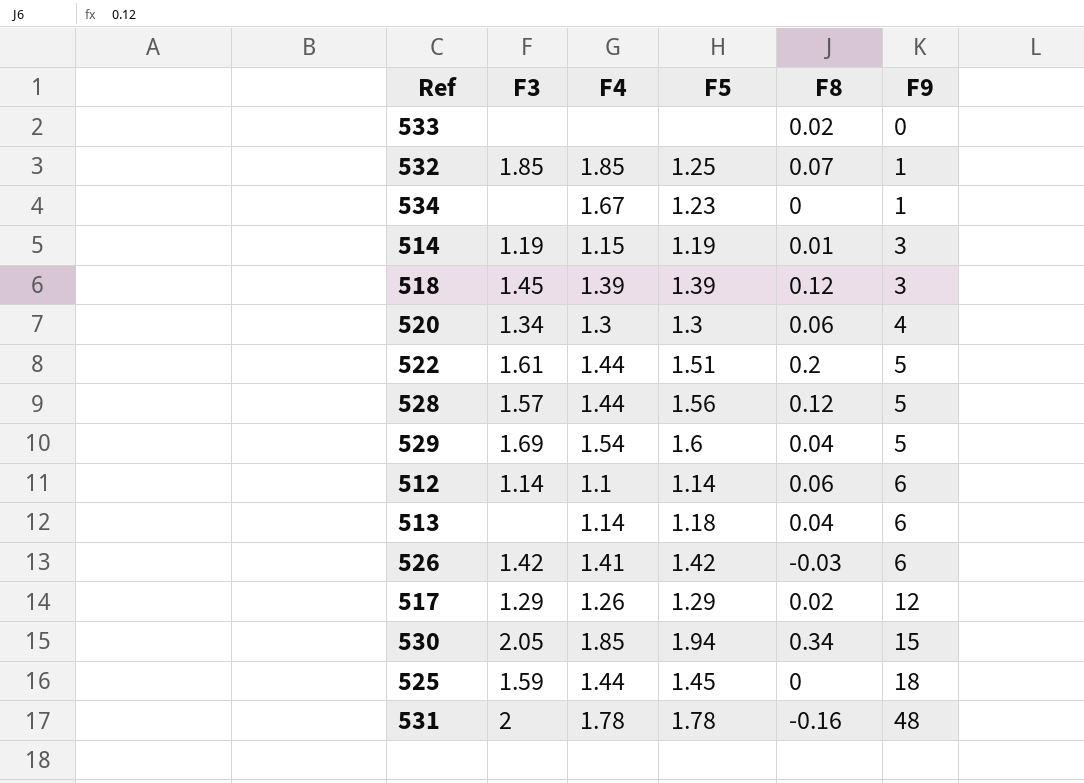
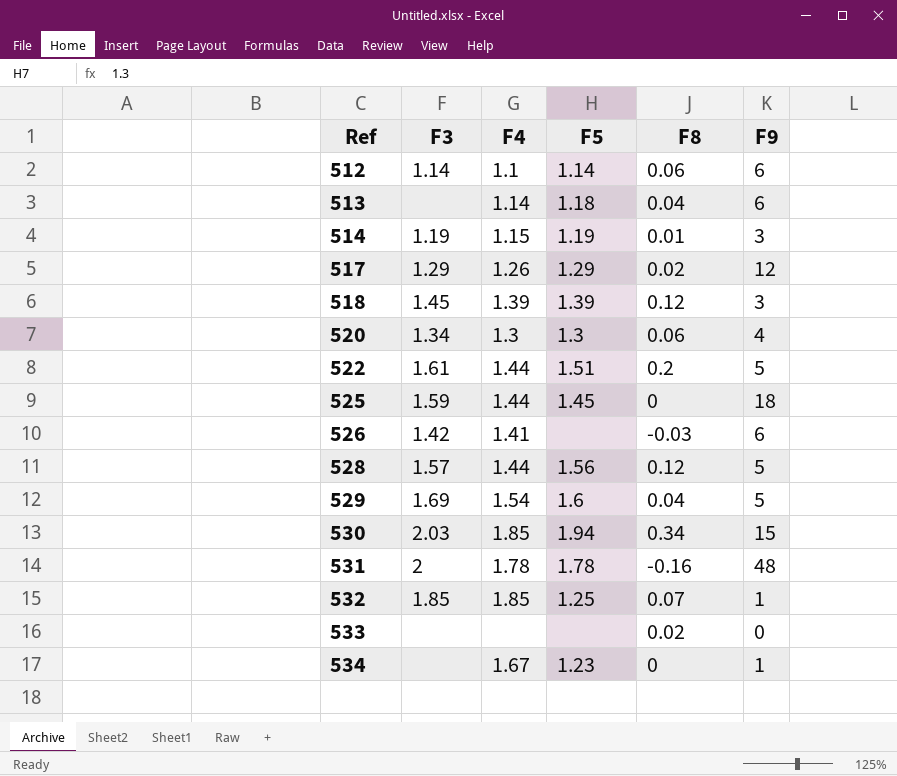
row order: F9 ascending -> Ref ascending
526 | F5: 1.42 -> none
530 | F3: 2.05 -> 2.03

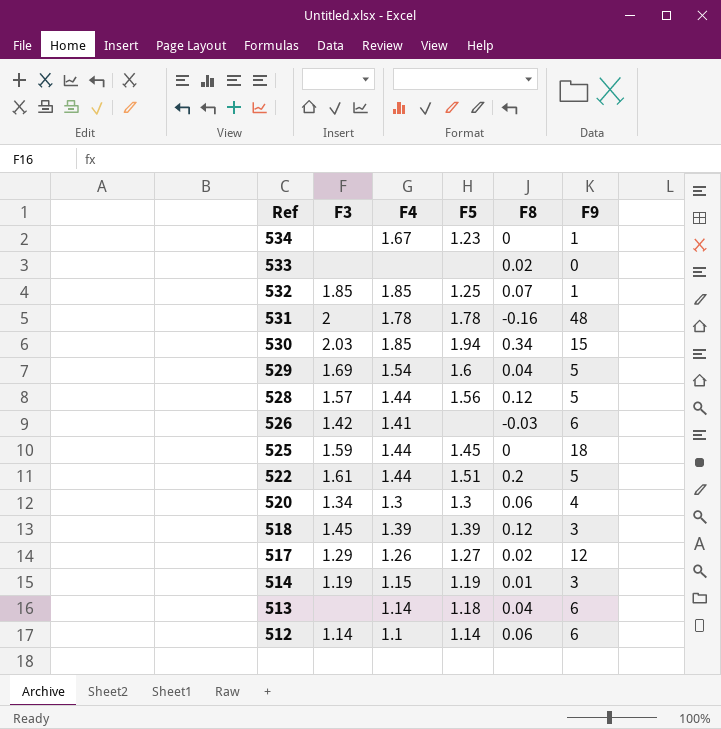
row order: Ref ascending -> Ref descending
517 | F5: 1.29 -> 1.27

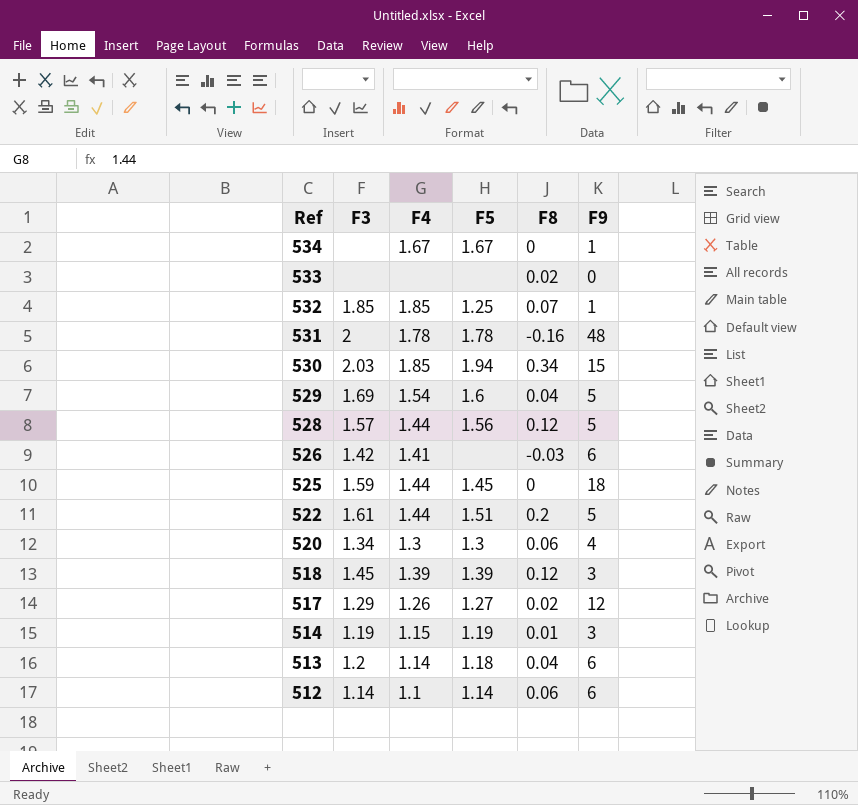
534 | F5: 1.23 -> 1.67
513 | F3: none -> 1.2

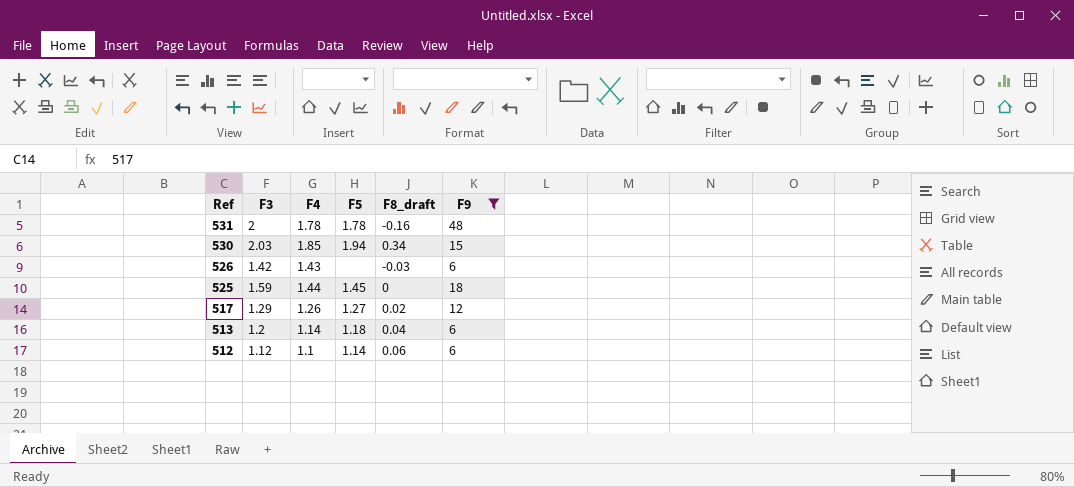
filter: none -> F9 >= 6
column name: F8 -> F8_draft
526 | F4: 1.41 -> 1.43
512 | F3: 1.14 -> 1.12

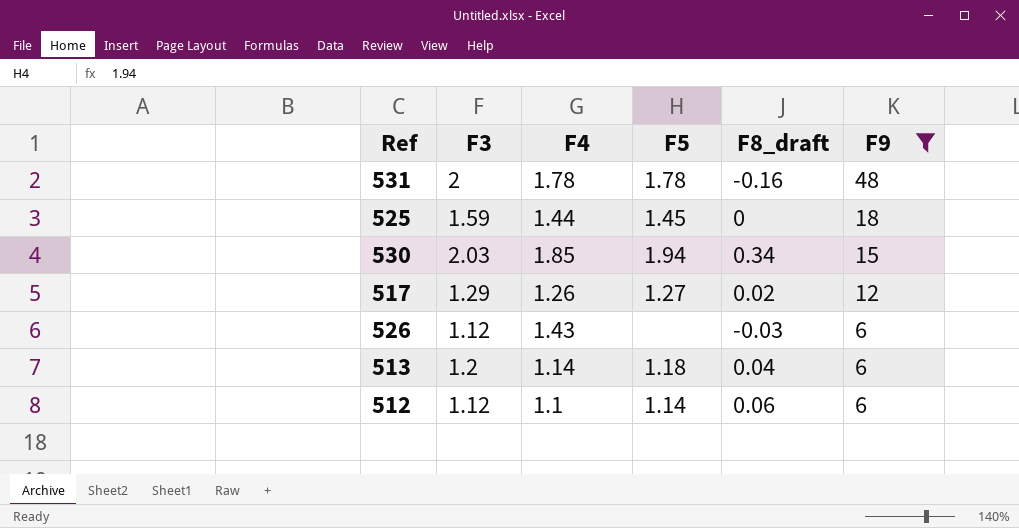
row order: Ref descending -> F9 descending
526 | F3: 1.42 -> 1.12

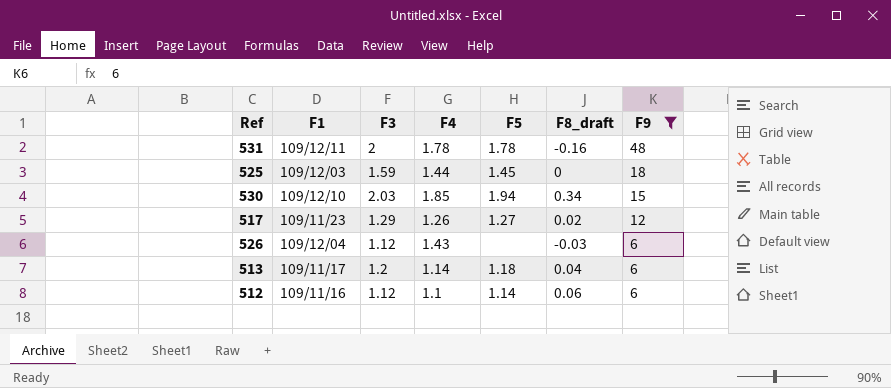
column F1 | position: none -> 2

